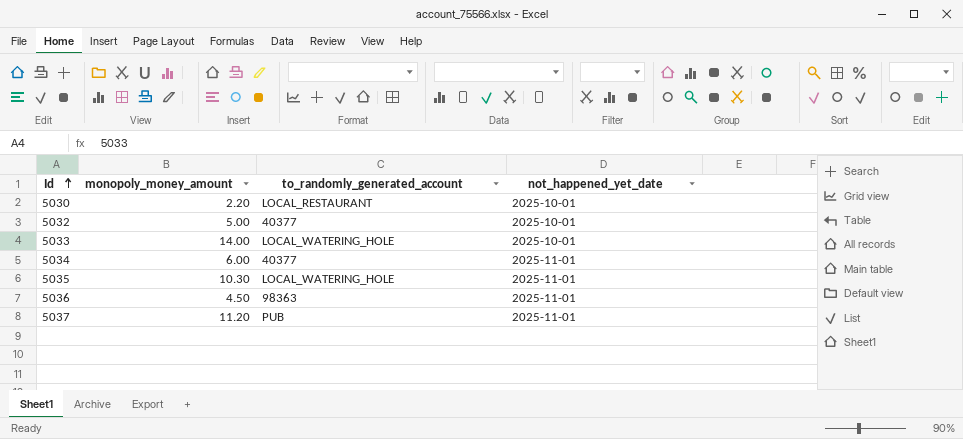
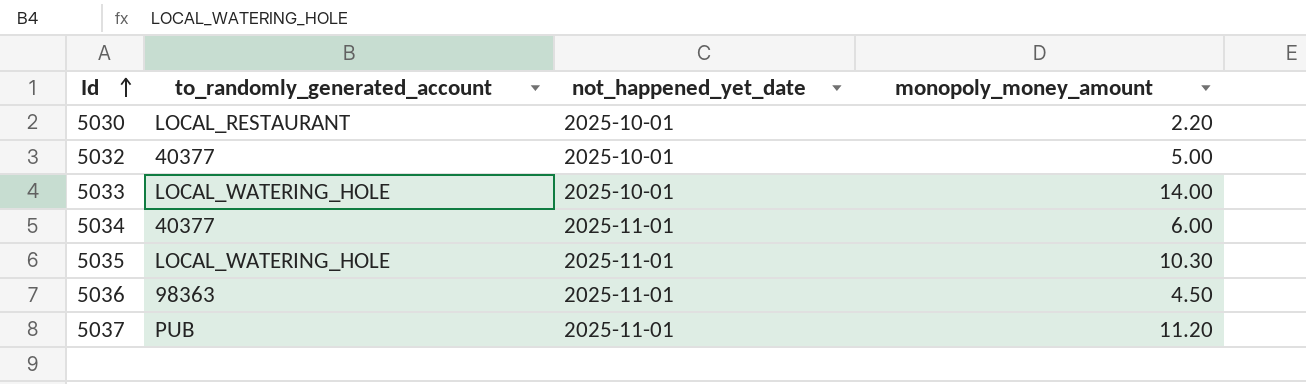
column monopoly_money_amount | position: 2 -> 4

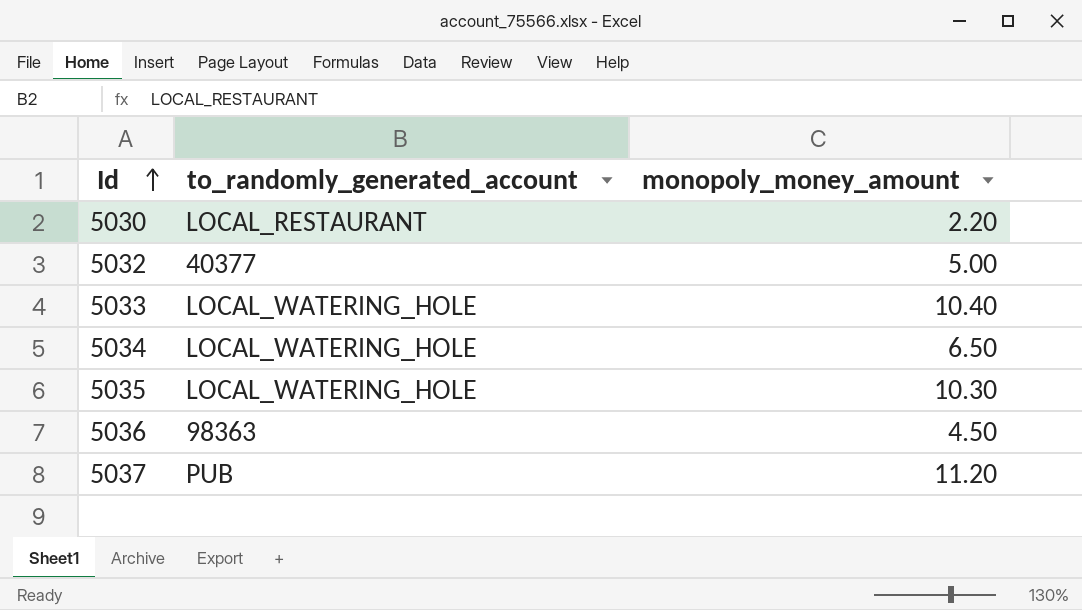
column not_happened_yet_date | position: 3 -> none
5033 | monopoly_money_amount: 14.00 -> 10.40
5034 | to_randomly_generated_account: 40377 -> LOCAL_WATERING_HOLE
5034 | monopoly_money_amount: 6.00 -> 6.50

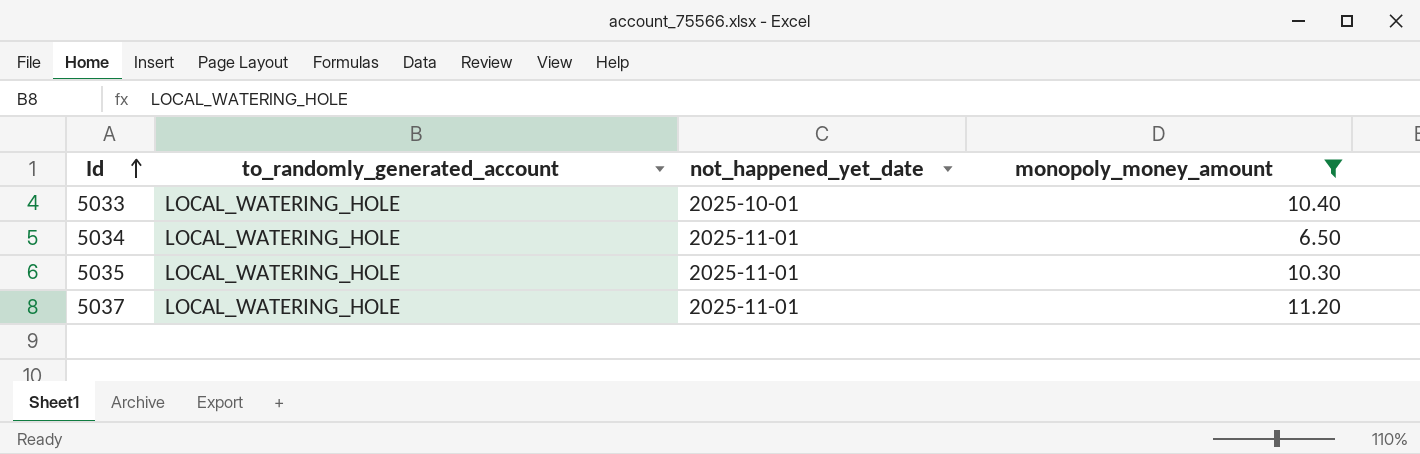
filter: none -> monopoly_money_amount >= 6.50
column not_happened_yet_date | position: none -> 3
5037 | to_randomly_generated_account: PUB -> LOCAL_WATERING_HOLE

